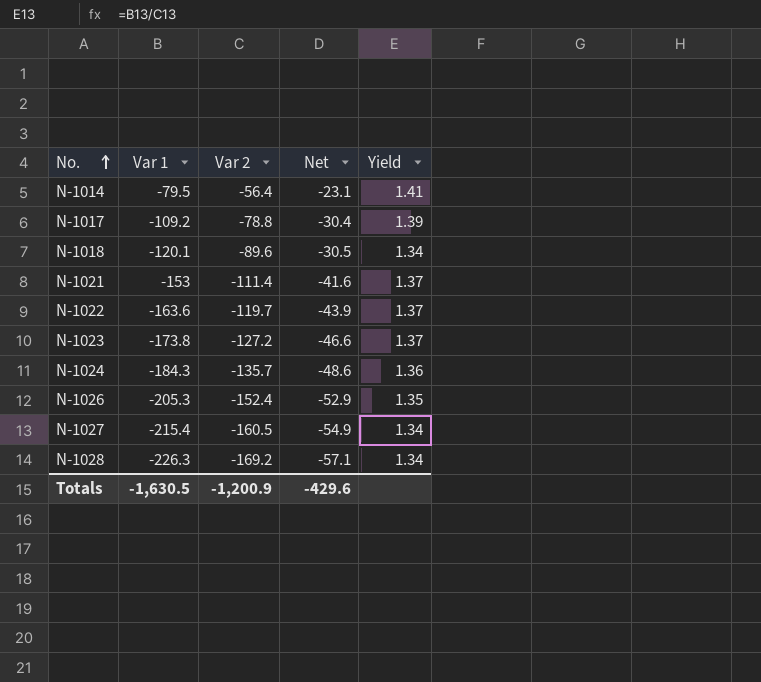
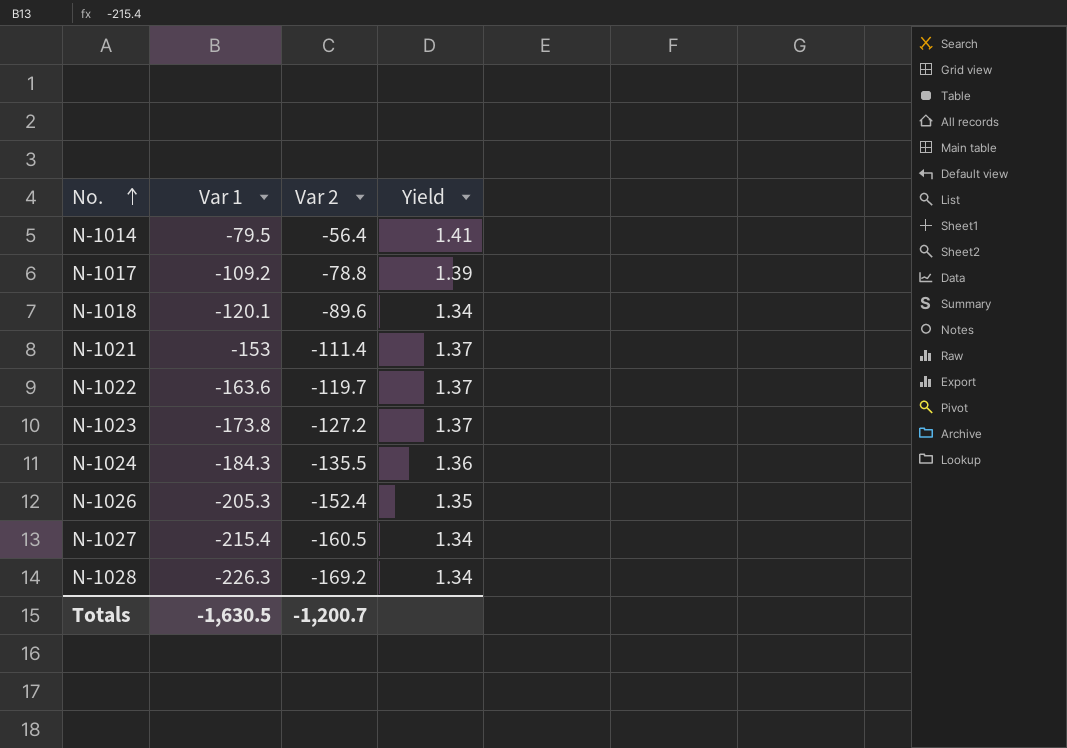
column Net | formula: [Var 1] - [Var 2] -> none
N-1024 | Var 2: -135.7 -> -135.5
Totals | Var 2: -1,200.9 -> -1,200.7

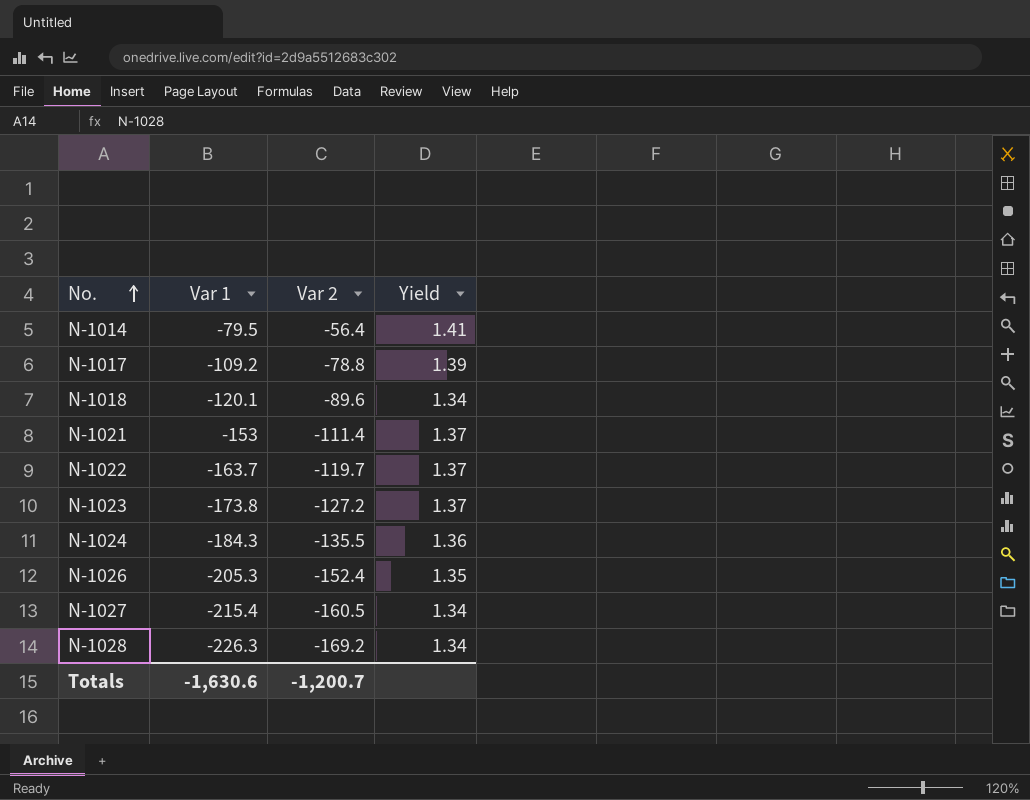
N-1022 | Var 1: -163.6 -> -163.7
Totals | Var 1: -1,630.5 -> -1,630.6

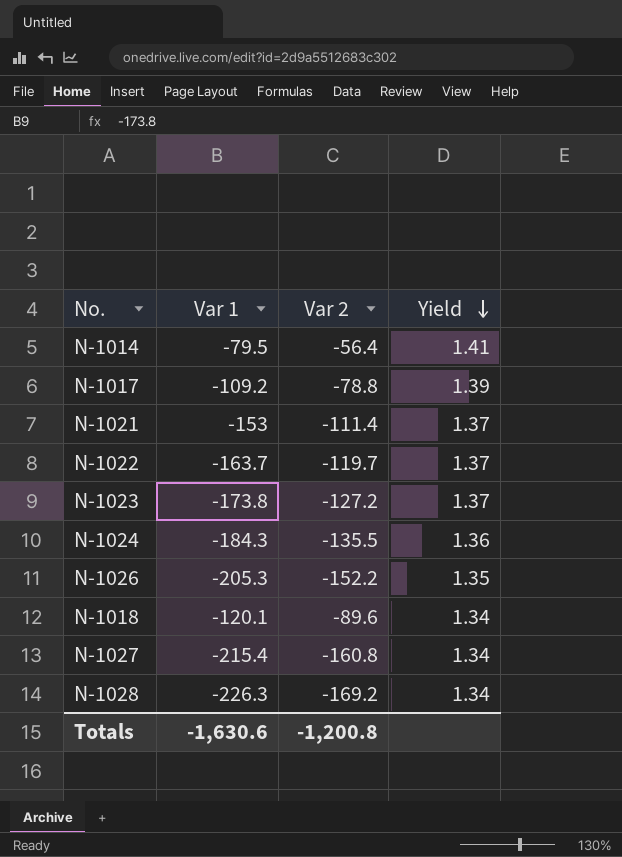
row order: No. ascending -> Yield descending
N-1026 | Var 2: -152.4 -> -152.2
N-1027 | Var 2: -160.5 -> -160.8
Totals | Var 2: -1,200.7 -> -1,200.8

